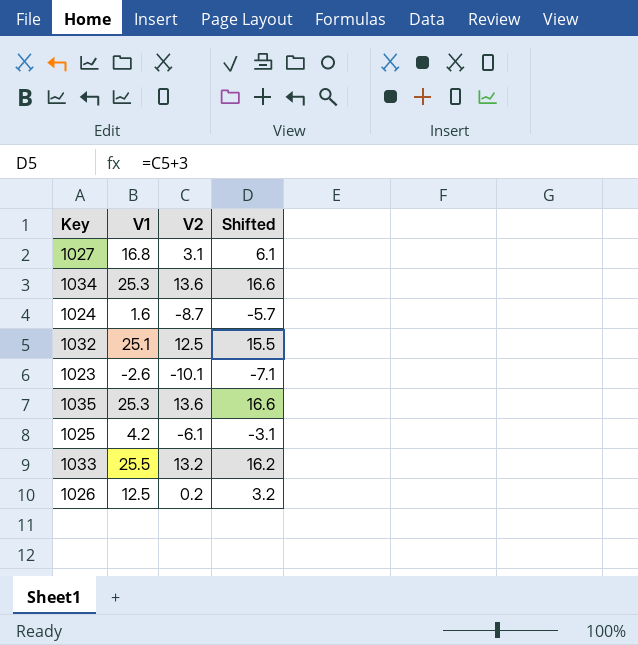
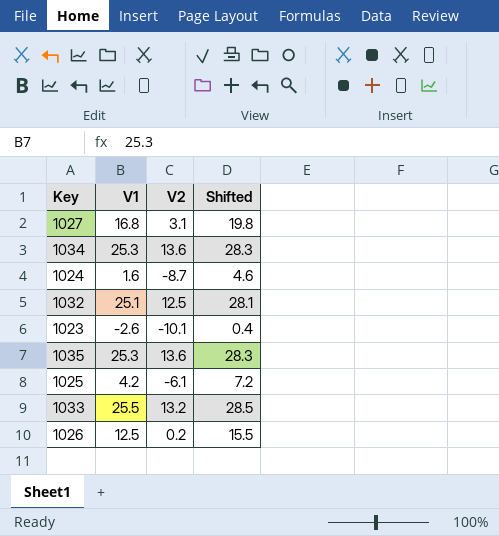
column Shifted | formula: [V2] + 3 -> [V1] + 3

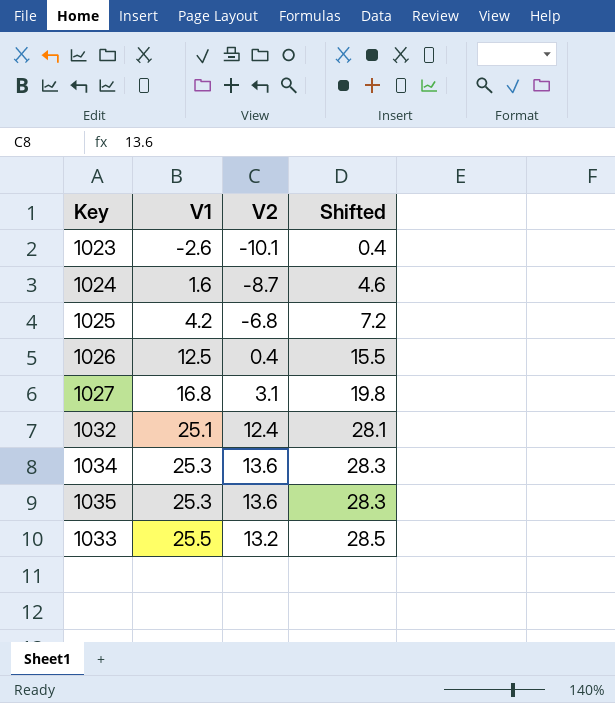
row order: none -> V1 ascending
1025 | V2: -6.1 -> -6.8
1026 | V2: 0.2 -> 0.4
1032 | V2: 12.5 -> 12.4

